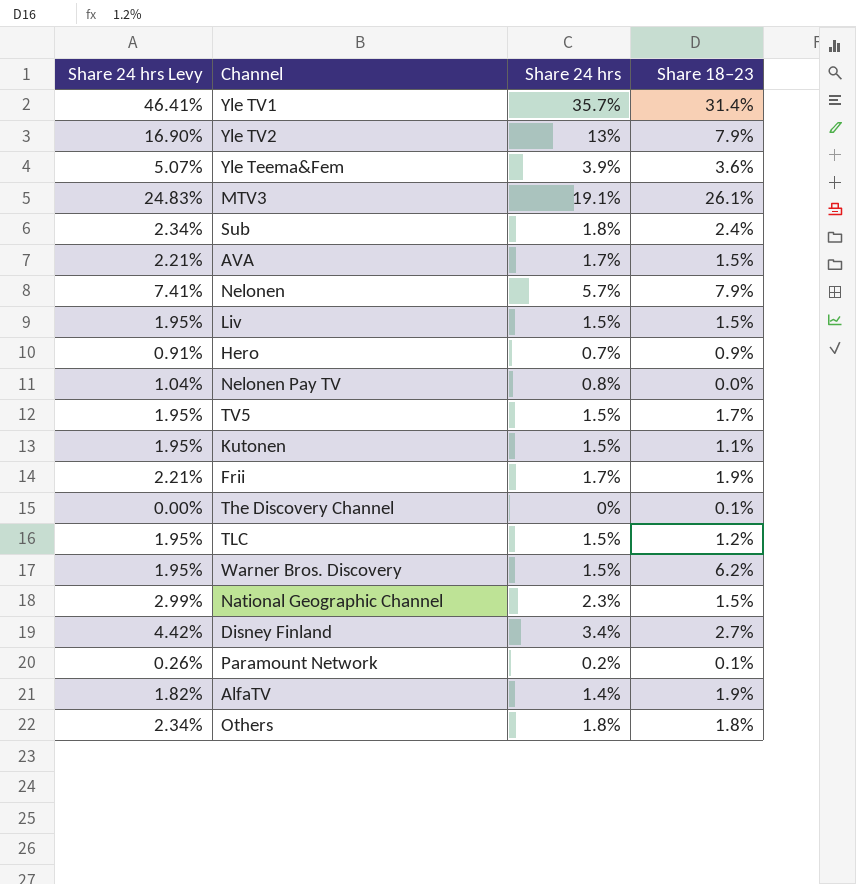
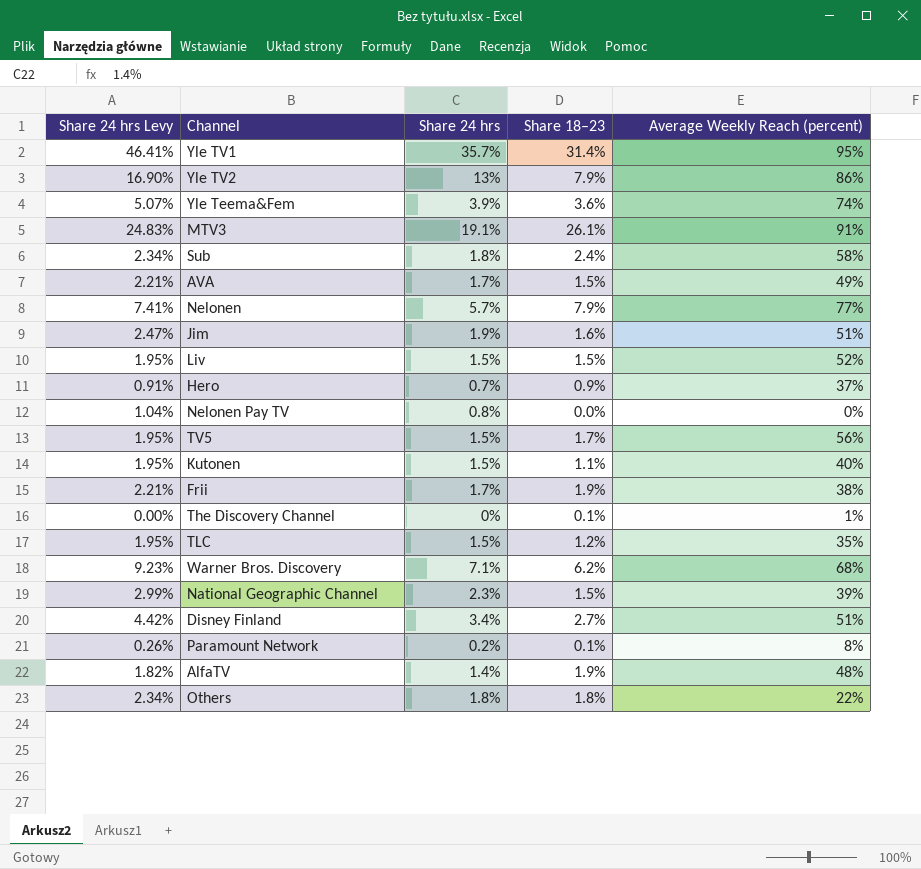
column Average Weekly Reach (percent) | position: none -> 5
row Jim: none -> 2.47% | 1.9% | 1.6% | 51%
Warner Bros. Discovery | Share 24 hrs Levy: 1.95% -> 9.23%
Warner Bros. Discovery | Share 24 hrs: 1.5% -> 7.1%

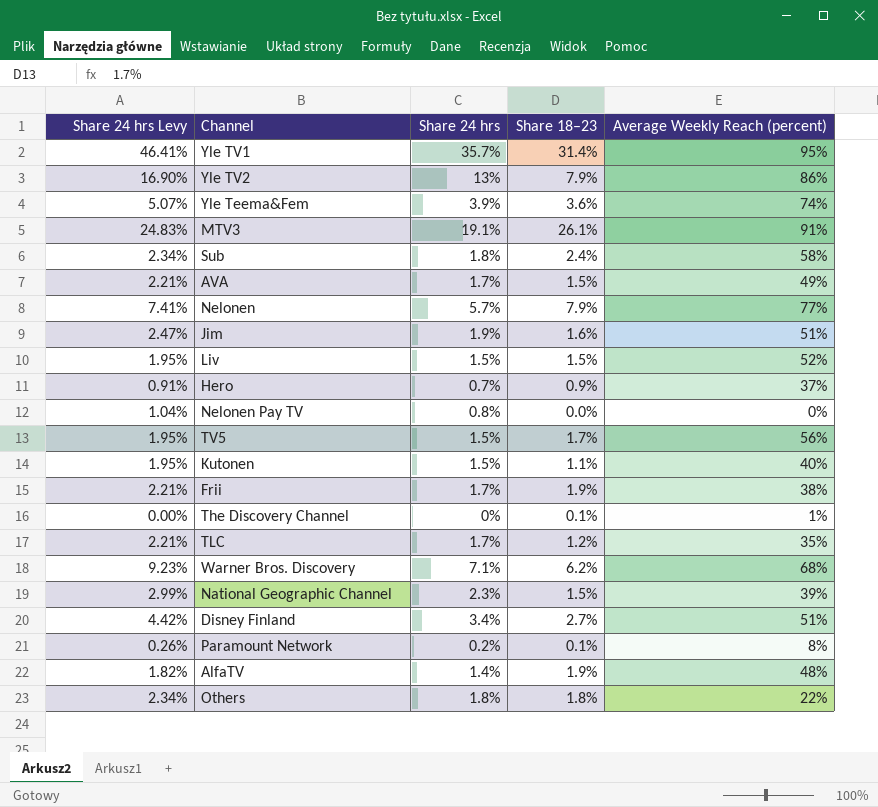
TLC | Share 24 hrs Levy: 1.95% -> 2.21%
TLC | Share 24 hrs: 1.5% -> 1.7%

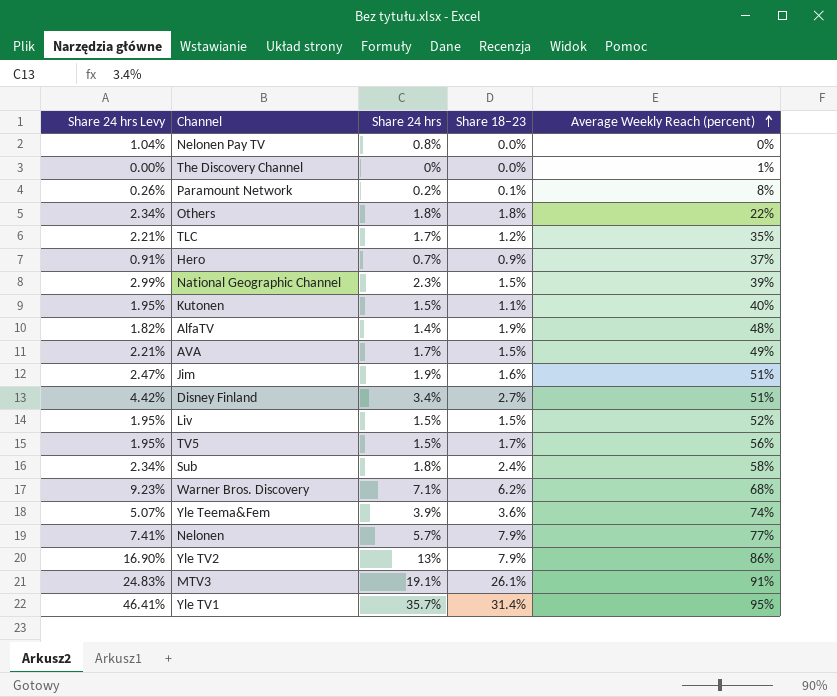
row order: none -> Average Weekly Reach (percent) ascending
row Frii: 2.21% | 1.7% | 1.9% | 38% -> none
The Discovery Channel | Share 18–23: 0.1% -> 0.0%

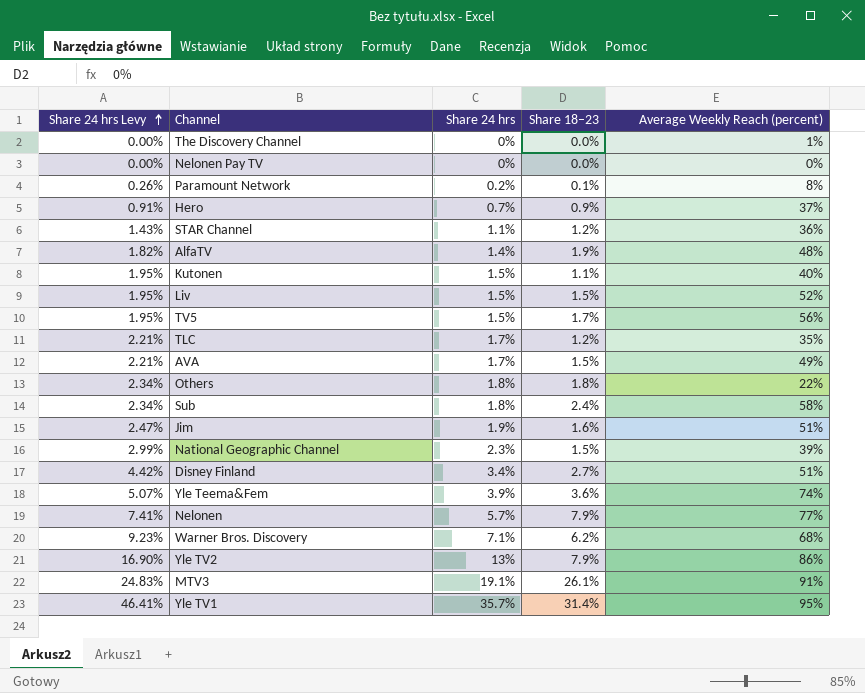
row order: Average Weekly Reach (percent) ascending -> Share 24 hrs Levy ascending
Nelonen Pay TV | Share 24 hrs Levy: 1.04% -> 0.00%
Nelonen Pay TV | Share 24 hrs: 0.8% -> 0%
row STAR Channel: none -> 1.43% | 1.1% | 1.2% | 36%

